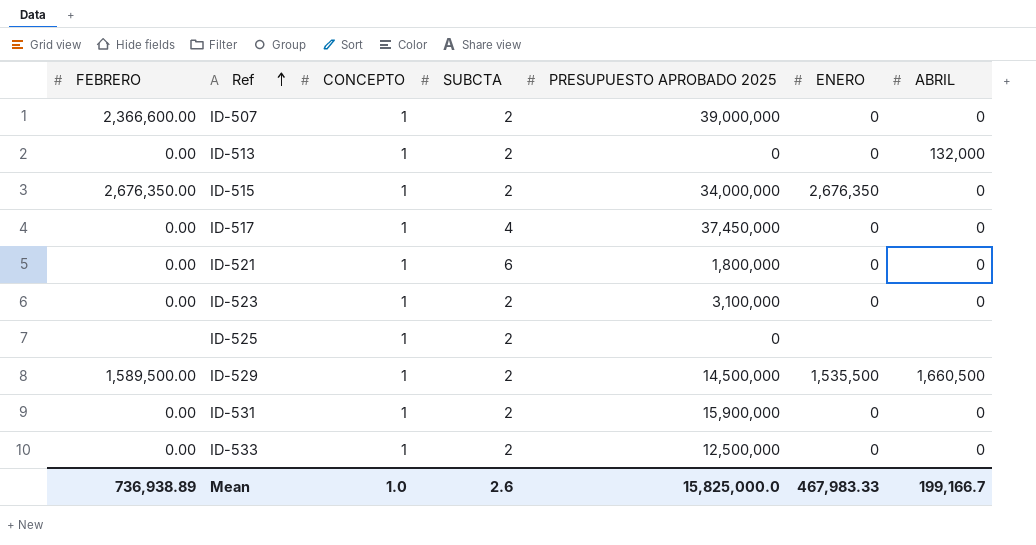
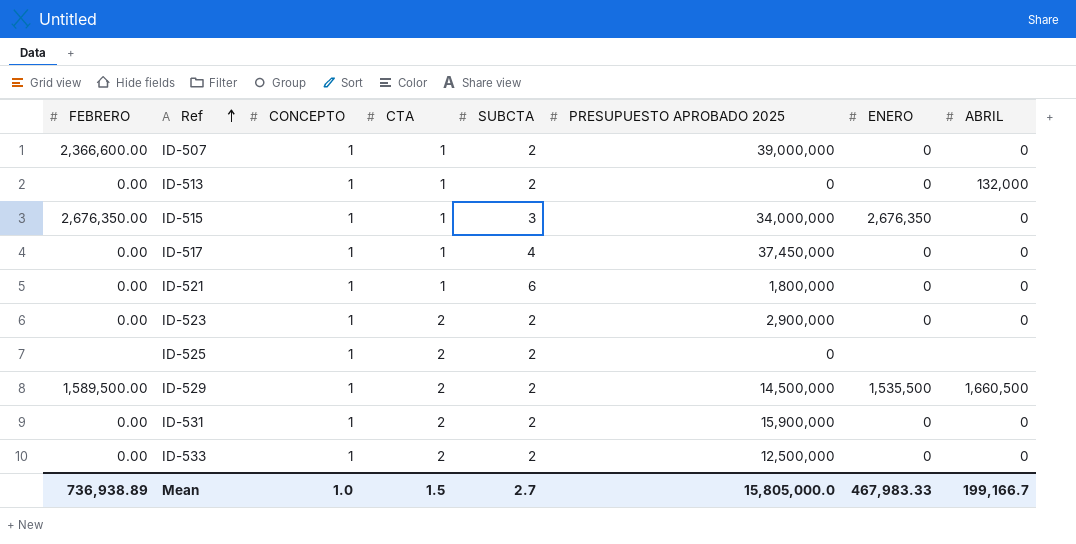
column CTA | position: none -> 4
ID-515 | SUBCTA: 2 -> 3
ID-523 | PRESUPUESTO APROBADO 2025: 3,100,000 -> 2,900,000
Mean | SUBCTA: 2.6 -> 2.7
Mean | PRESUPUESTO APROBADO 2025: 15,825,000.0 -> 15,805,000.0

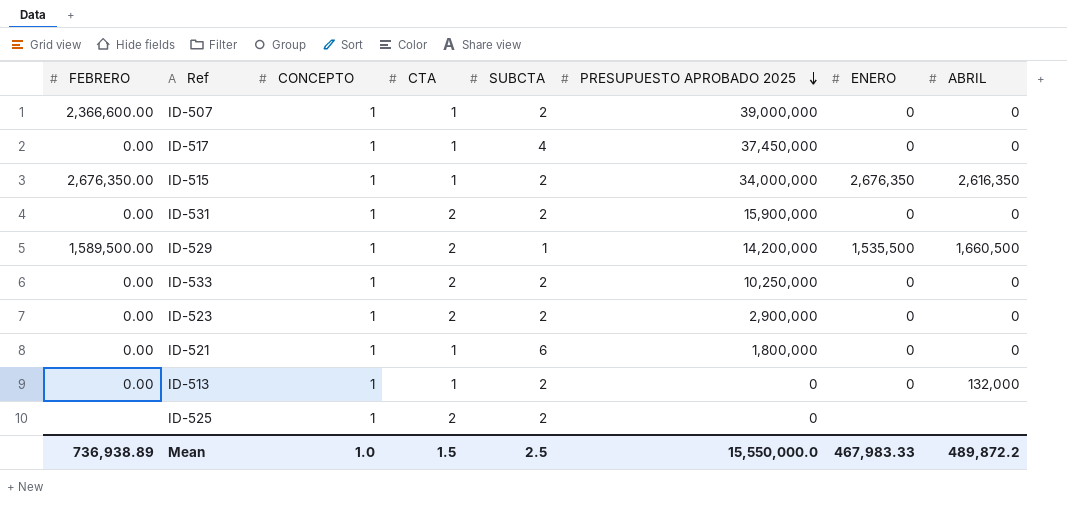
row order: Ref ascending -> PRESUPUESTO APROBADO 2025 descending
ID-515 | SUBCTA: 3 -> 2
ID-515 | ABRIL: 0 -> 2,616,350
ID-529 | SUBCTA: 2 -> 1
ID-529 | PRESUPUESTO APROBADO 2025: 14,500,000 -> 14,200,000
ID-533 | PRESUPUESTO APROBADO 2025: 12,500,000 -> 10,250,000
Mean | SUBCTA: 2.7 -> 2.5
Mean | PRESUPUESTO APROBADO 2025: 15,805,000.0 -> 15,550,000.0
Mean | ABRIL: 199,166.7 -> 489,872.2

